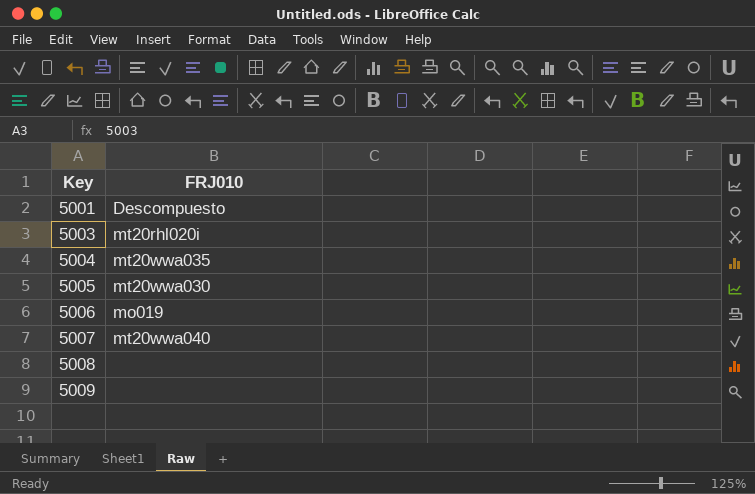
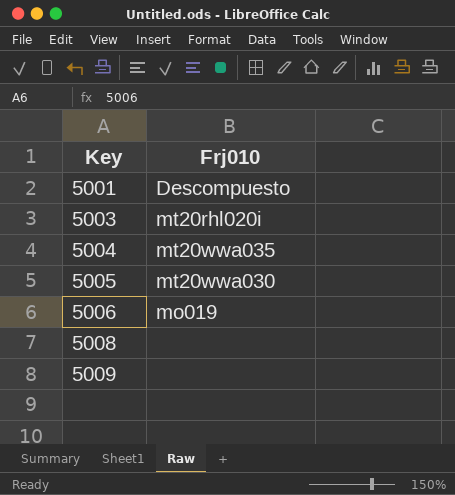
column name: FRJ010 -> Frj010
row 5007: mt20wwa040 -> none

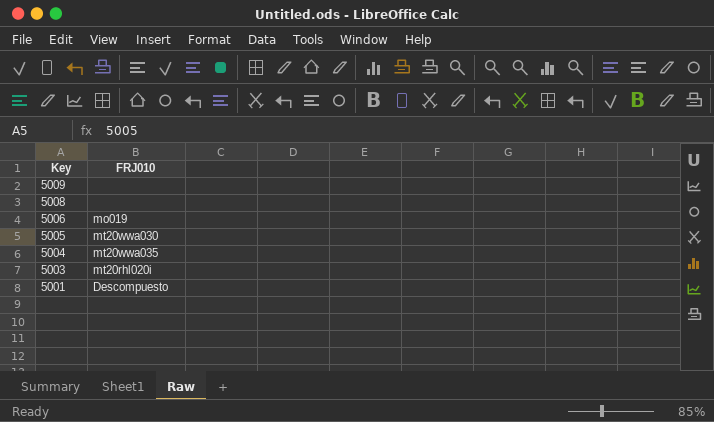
row order: Key ascending -> Key descending
column name: Frj010 -> FRJ010

